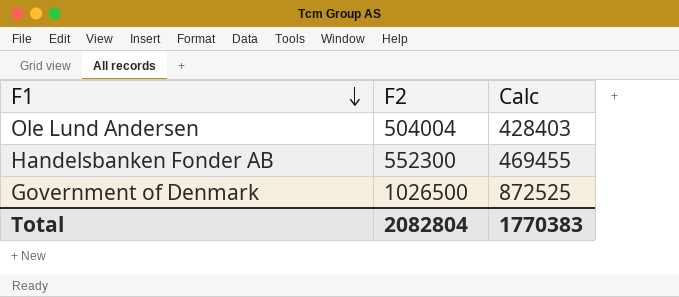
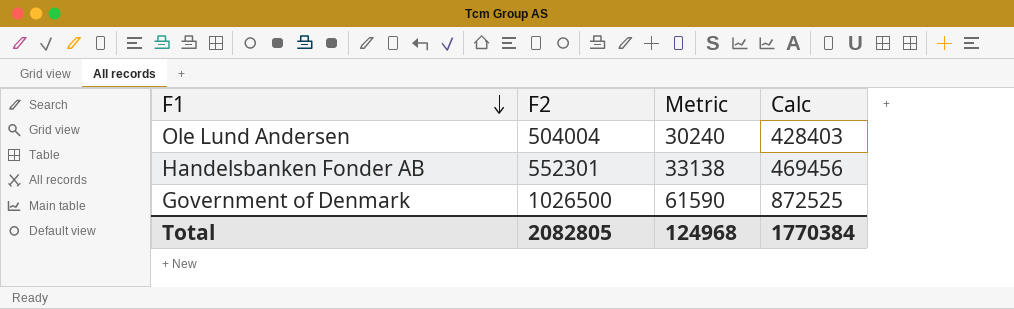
column Metric | formula: none -> [F2] * 0.06
Handelsbanken Fonder AB | F2: 552300 -> 552301
Handelsbanken Fonder AB | Calc: 469455 -> 469456
Total | F2: 2082804 -> 2082805
Total | Calc: 1770383 -> 1770384

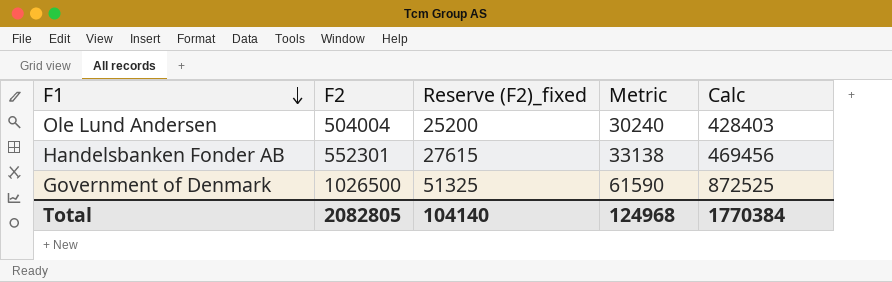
column Reserve (F2)_fixed | formula: none -> [F2] * 0.05

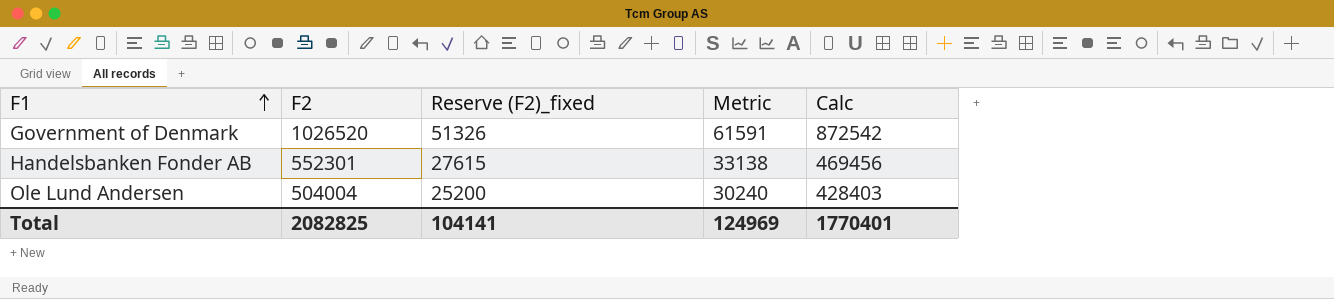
row order: F1 descending -> F1 ascending
Government of Denmark | F2: 1026500 -> 1026520
Government of Denmark | Reserve (F2)_fixed: 51325 -> 51326
Government of Denmark | Metric: 61590 -> 61591
Government of Denmark | Calc: 872525 -> 872542
Total | F2: 2082805 -> 2082825
Total | Reserve (F2)_fixed: 104140 -> 104141
Total | Metric: 124968 -> 124969
Total | Calc: 1770384 -> 1770401

